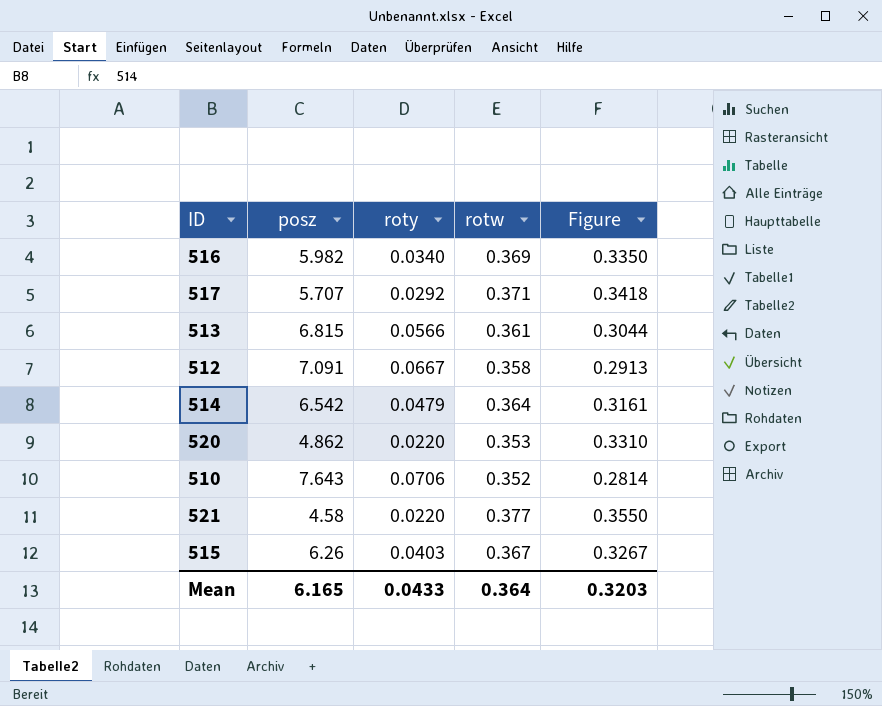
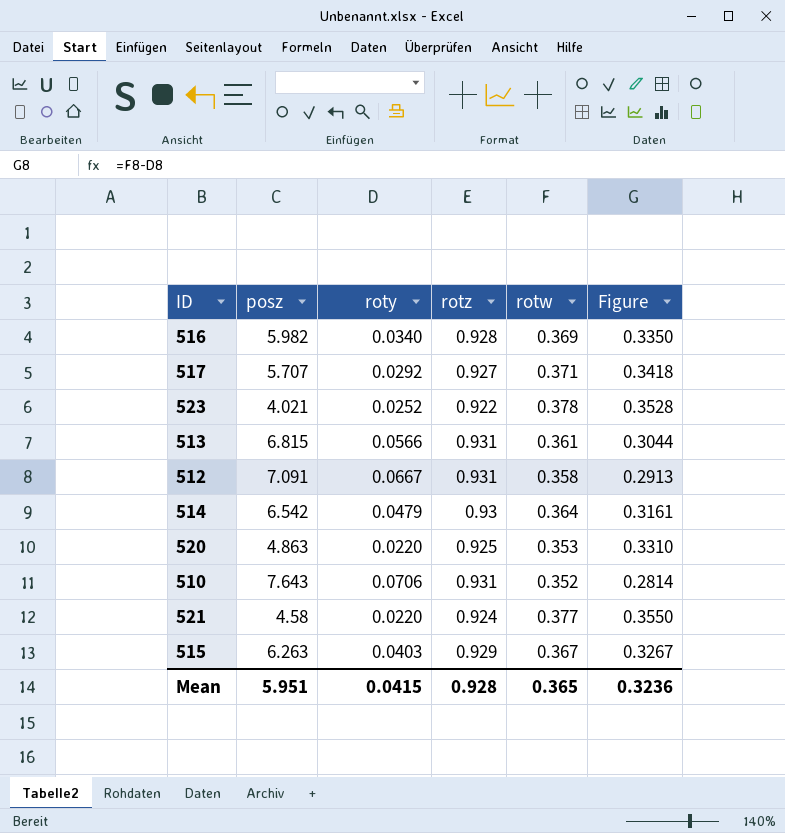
column rotz | position: none -> 4
row 523: none -> 4.021 | 0.0252 | 0.922 | 0.378 | 0.3528
520 | posz: 4.862 -> 4.863
515 | posz: 6.26 -> 6.263
Mean | posz: 6.165 -> 5.951
Mean | roty: 0.0433 -> 0.0415
Mean | rotw: 0.364 -> 0.365
Mean | Figure: 0.3203 -> 0.3236

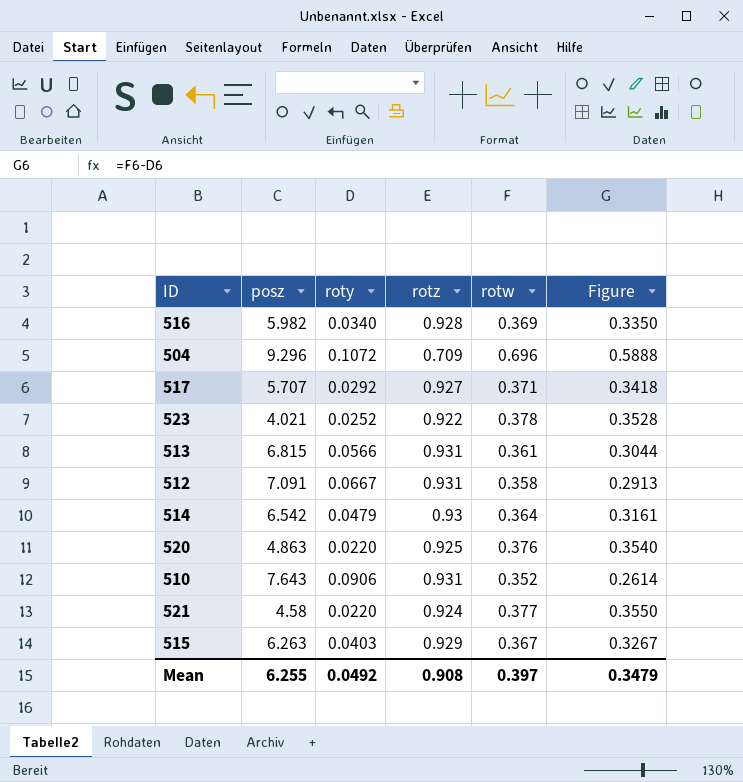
row 504: none -> 9.296 | 0.1072 | 0.709 | 0.696 | 0.5888
520 | rotw: 0.353 -> 0.376
520 | Figure: 0.3310 -> 0.3540
510 | roty: 0.0706 -> 0.0906
510 | Figure: 0.2814 -> 0.2614
Mean | posz: 5.951 -> 6.255
Mean | roty: 0.0415 -> 0.0492
Mean | rotz: 0.928 -> 0.908
Mean | rotw: 0.365 -> 0.397
Mean | Figure: 0.3236 -> 0.3479

